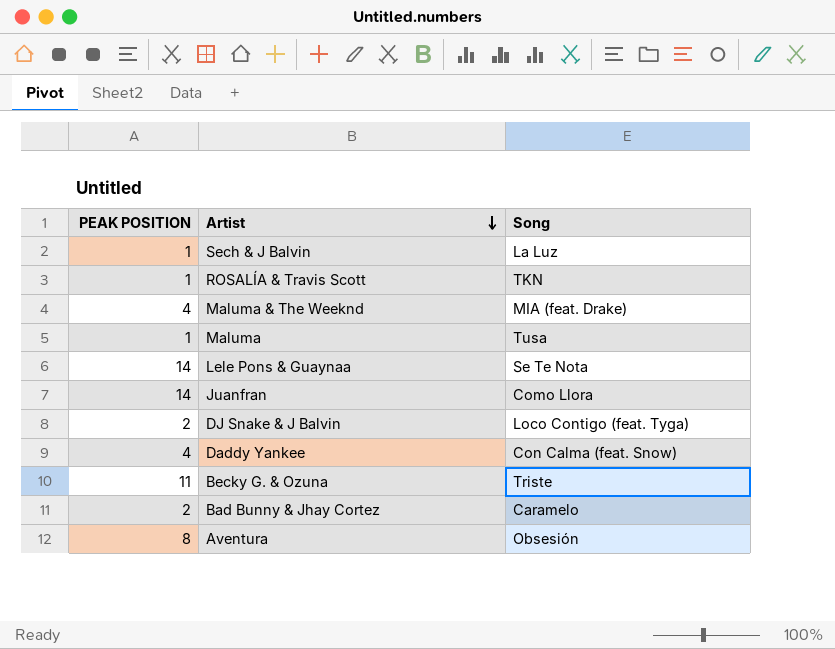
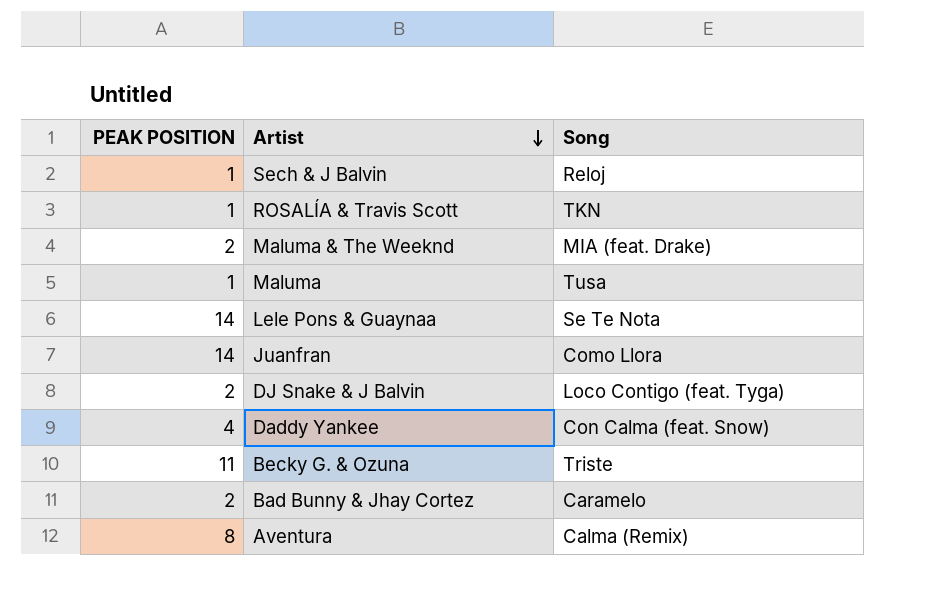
Sech & J Balvin | Song: La Luz -> Reloj
Maluma & The Weeknd | PEAK POSITION: 4 -> 2
Aventura | Song: Obsesión -> Calma (Remix)

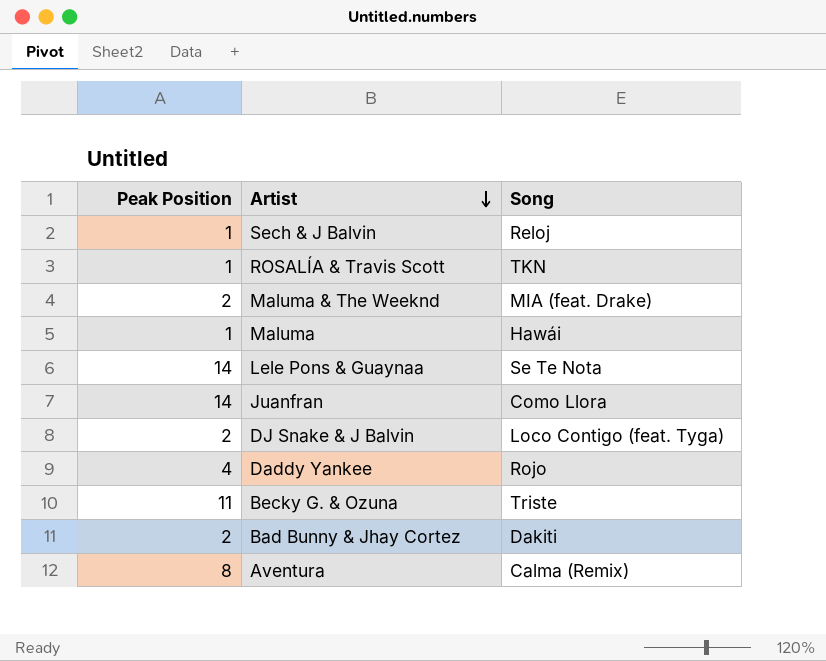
column name: PEAK POSITION -> Peak Position
Maluma | Song: Tusa -> Hawái
Daddy Yankee | Song: Con Calma (feat. Snow) -> Rojo
Bad Bunny & Jhay Cortez | Song: Caramelo -> Dakiti

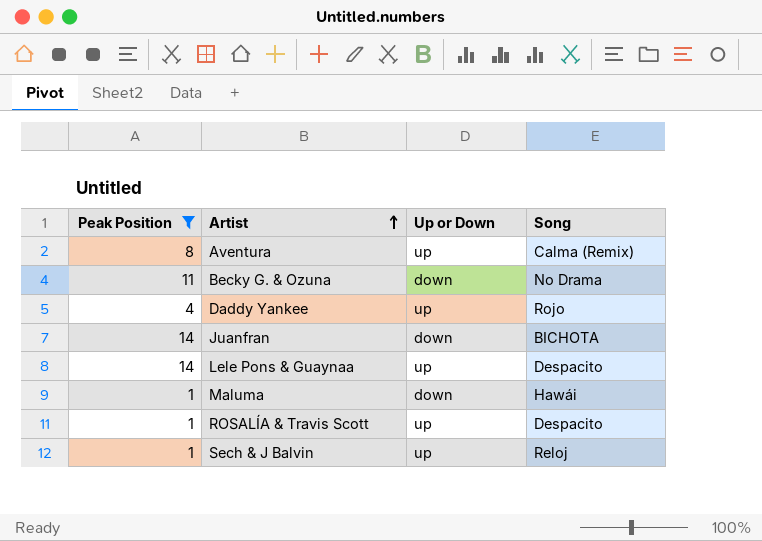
filter: none -> Peak Position != 2
row order: Artist descending -> Artist ascending
column Up or Down | position: none -> 3
Becky G. & Ozuna | Song: Triste -> No Drama
Juanfran | Song: Como Llora -> BICHOTA
Lele Pons & Guaynaa | Song: Se Te Nota -> Despacito
ROSALÍA & Travis Scott | Song: TKN -> Despacito

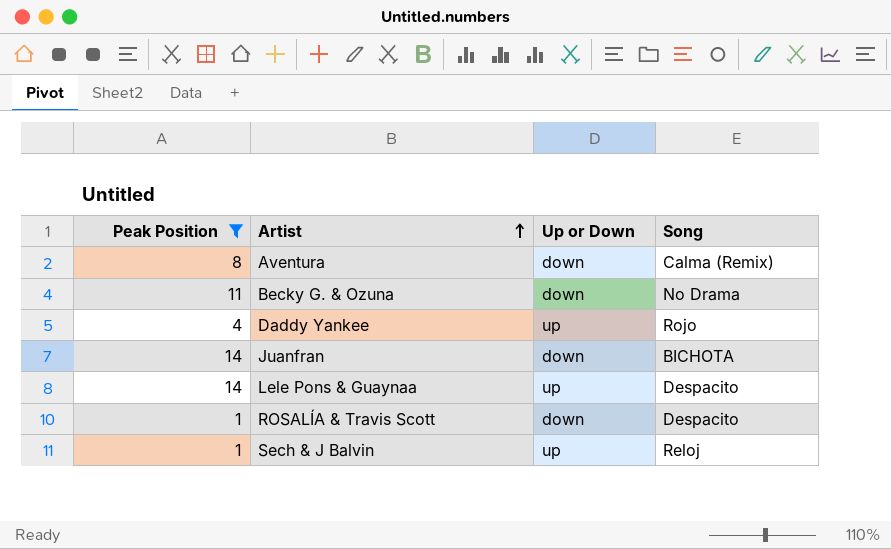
row Maluma: 1 | down | Hawái -> none
Aventura | Up or Down: up -> down
ROSALÍA & Travis Scott | Up or Down: up -> down

